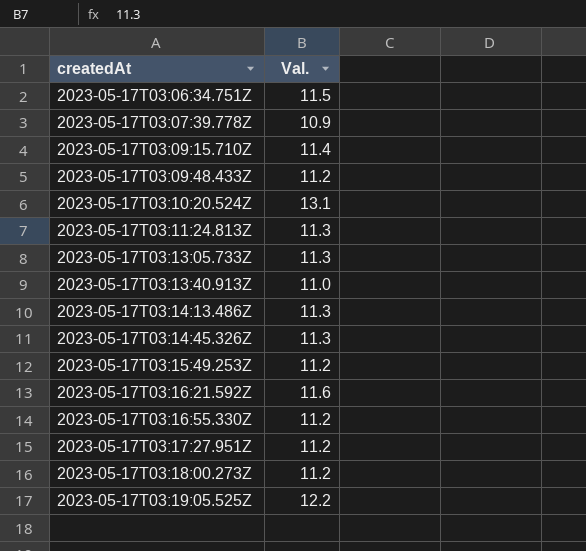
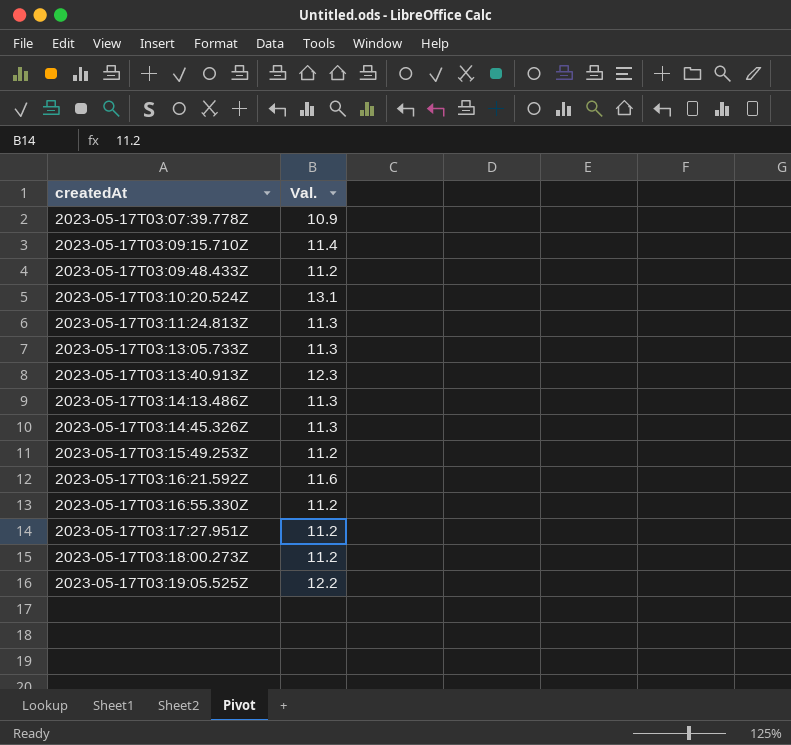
row 2023-05-17T03:06:34.751Z: 11.5 -> none
2023-05-17T03:13:40.913Z | Val.: 11.0 -> 12.3

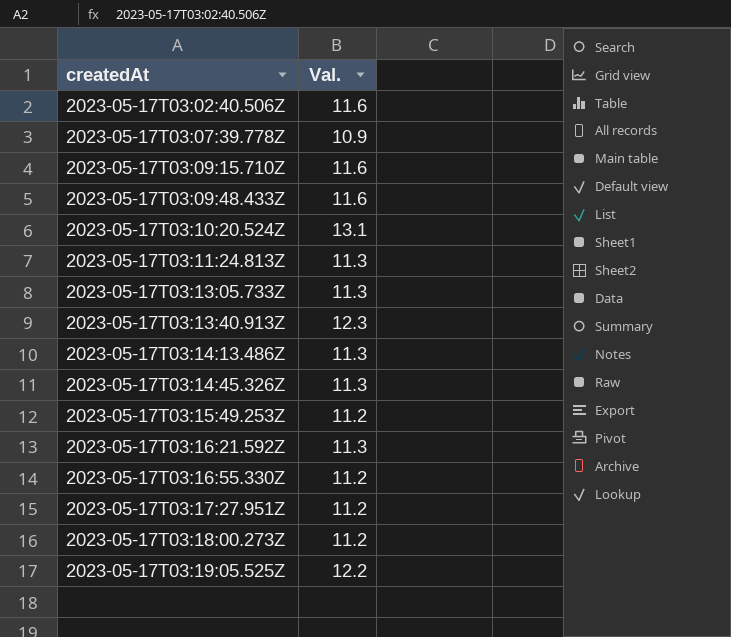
row 2023-05-17T03:02:40.506Z: none -> 11.6
2023-05-17T03:09:15.710Z | Val.: 11.4 -> 11.6
2023-05-17T03:09:48.433Z | Val.: 11.2 -> 11.6
2023-05-17T03:16:21.592Z | Val.: 11.6 -> 11.3

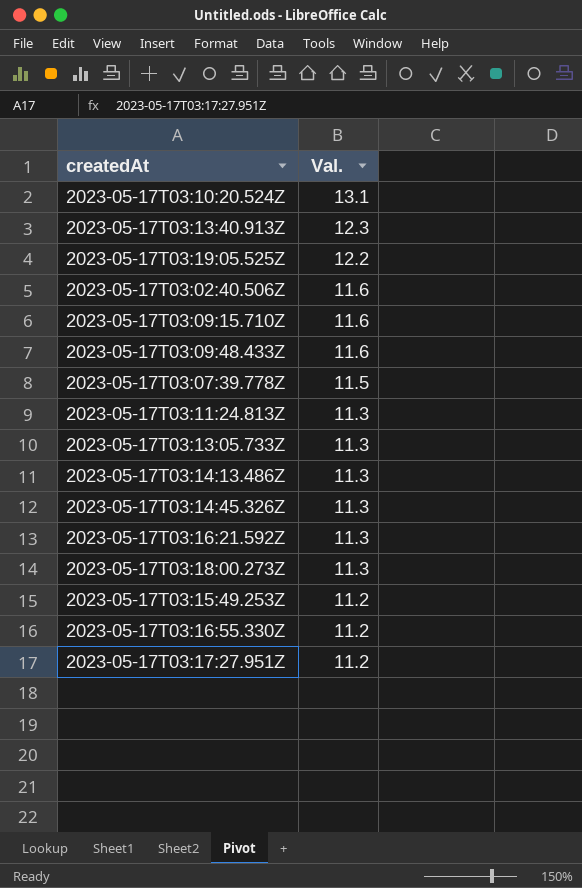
row order: createdAt ascending -> Val. descending
2023-05-17T03:07:39.778Z | Val.: 10.9 -> 11.5
2023-05-17T03:18:00.273Z | Val.: 11.2 -> 11.3

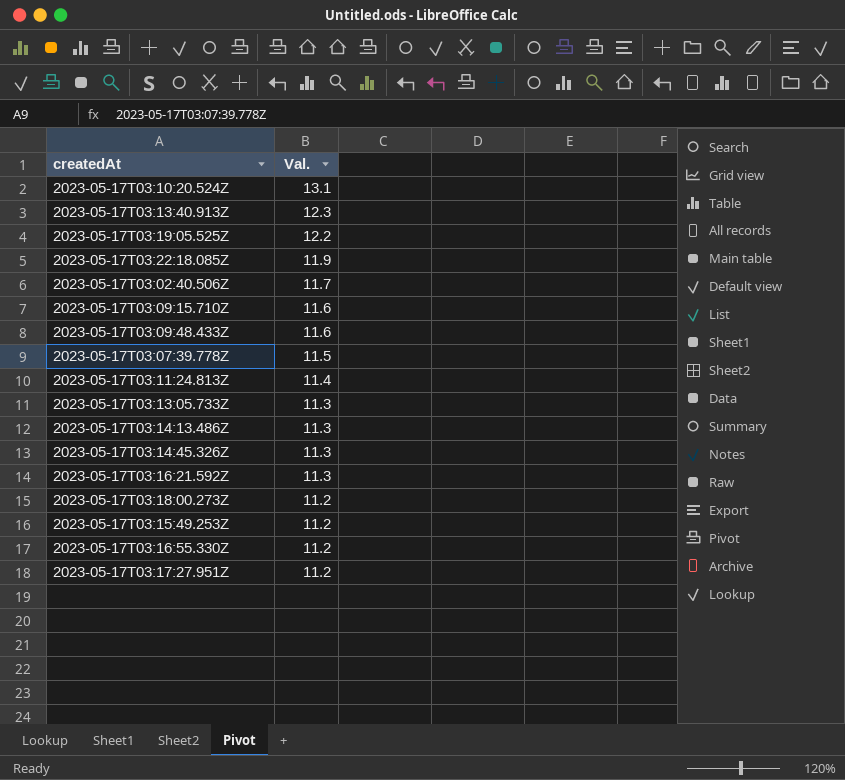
row 2023-05-17T03:22:18.085Z: none -> 11.9
2023-05-17T03:02:40.506Z | Val.: 11.6 -> 11.7
2023-05-17T03:11:24.813Z | Val.: 11.3 -> 11.4
2023-05-17T03:18:00.273Z | Val.: 11.3 -> 11.2

